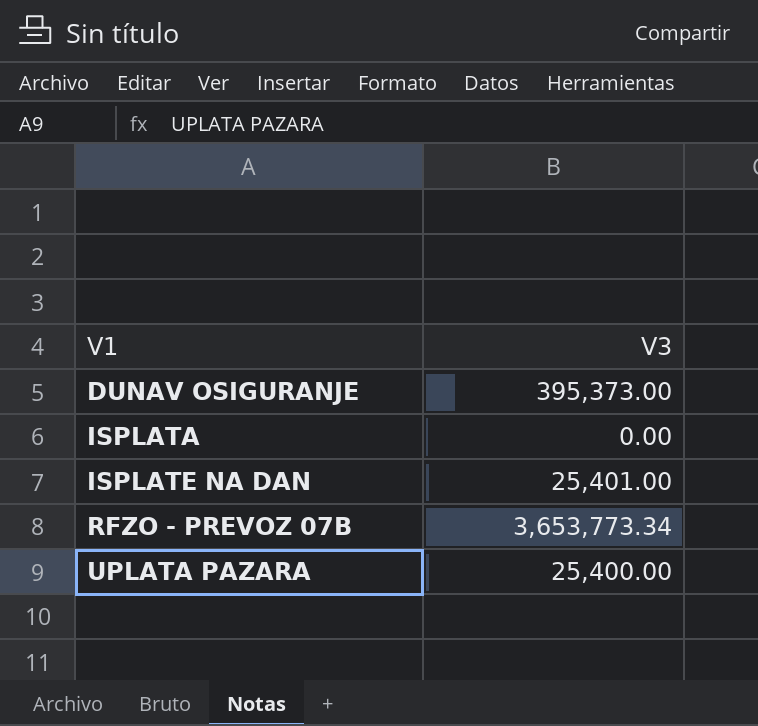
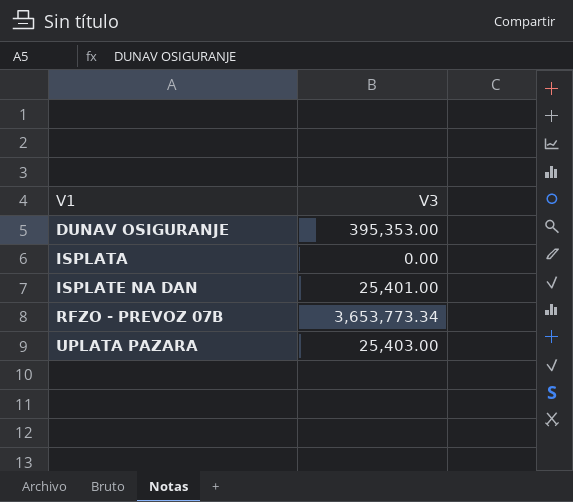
DUNAV OSIGURANJE | V3: 395,373.00 -> 395,353.00
UPLATA PAZARA | V3: 25,400.00 -> 25,403.00

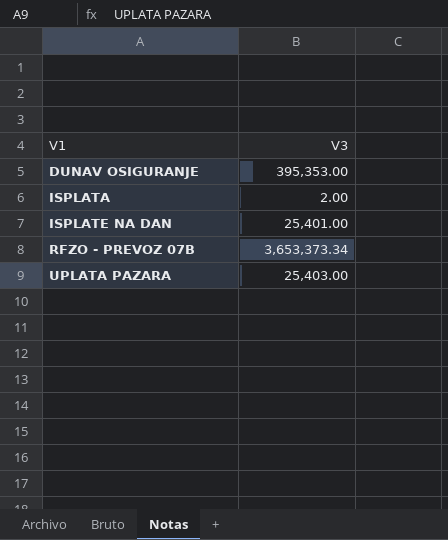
ISPLATA | V3: 0.00 -> 2.00
RFZO - PREVOZ 07B | V3: 3,653,773.34 -> 3,653,373.34

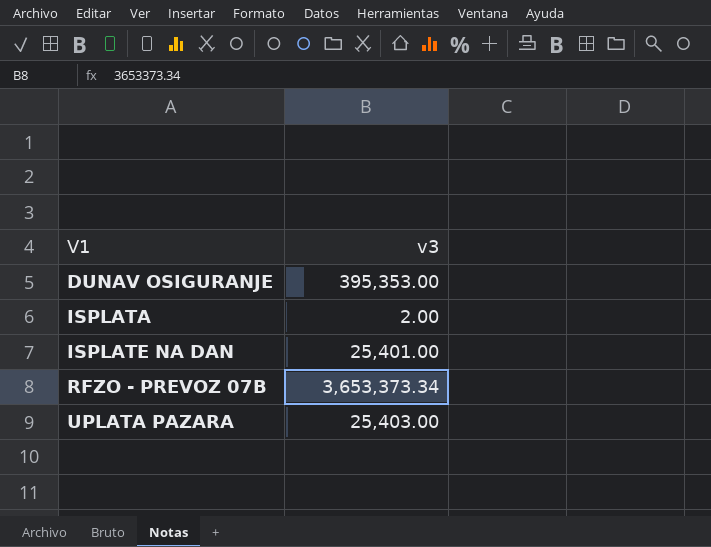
column name: V3 -> v3

